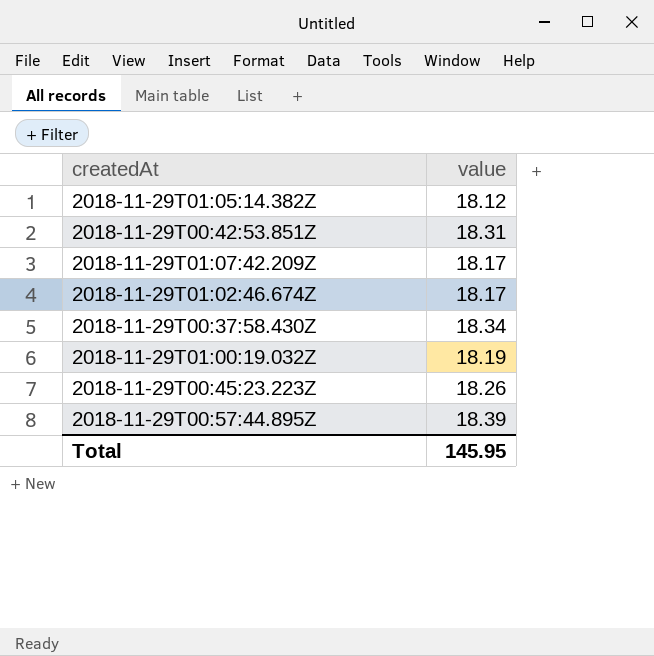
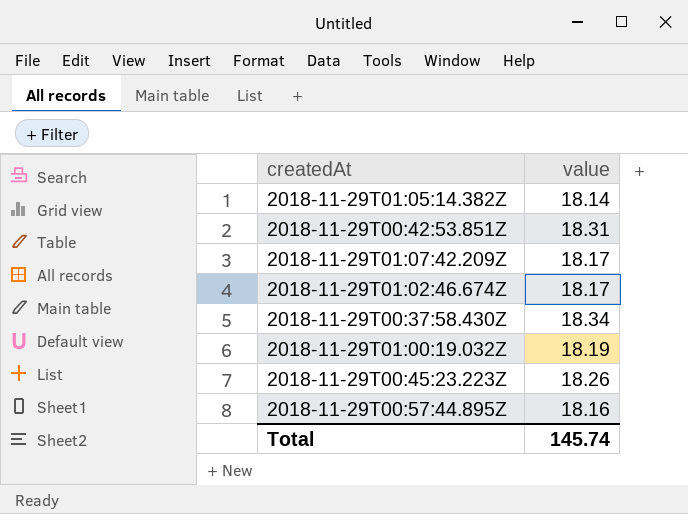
2018-11-29T01:05:14.382Z | value: 18.12 -> 18.14
2018-11-29T00:57:44.895Z | value: 18.39 -> 18.16
Total | value: 145.95 -> 145.74

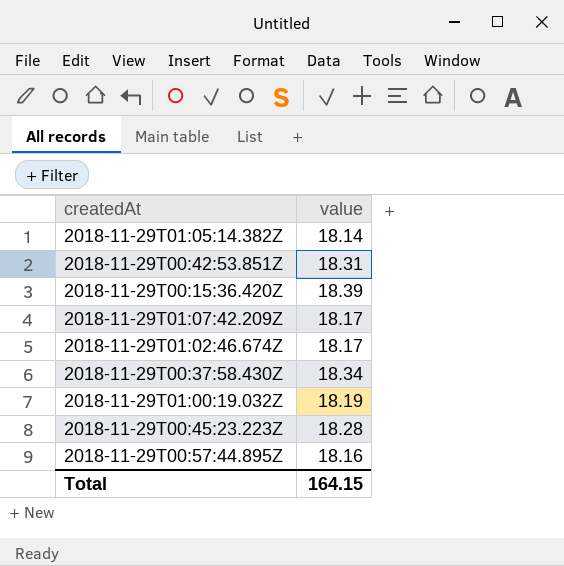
row 2018-11-29T00:15:36.420Z: none -> 18.39
2018-11-29T00:45:23.223Z | value: 18.26 -> 18.28
Total | value: 145.74 -> 164.15

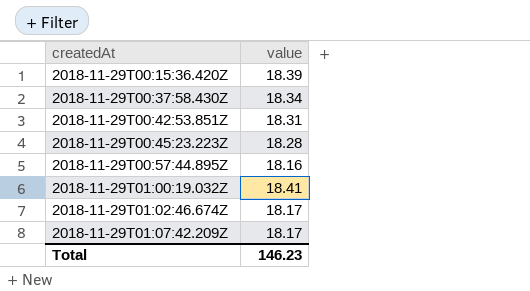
row order: none -> createdAt ascending
row 2018-11-29T01:05:14.382Z: 18.14 -> none
2018-11-29T01:00:19.032Z | value: 18.19 -> 18.41
Total | value: 164.15 -> 146.23

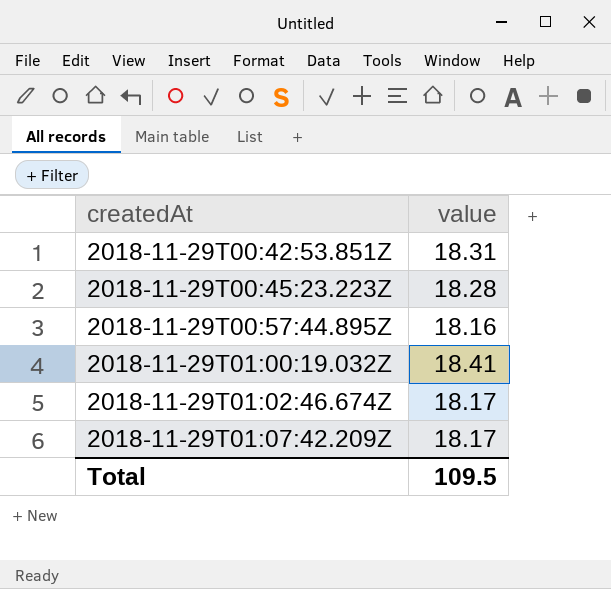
row 2018-11-29T00:15:36.420Z: 18.39 -> none
row 2018-11-29T00:37:58.430Z: 18.34 -> none
Total | value: 146.23 -> 109.5

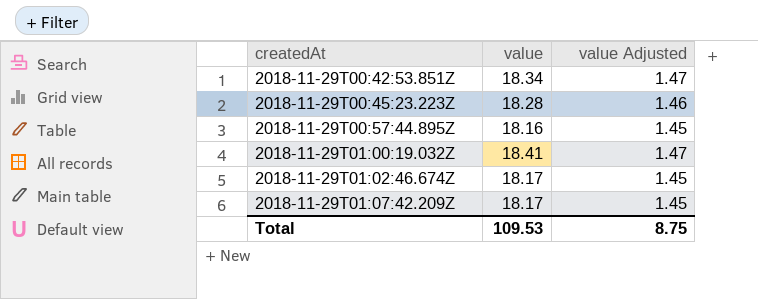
column value Adjusted | formula: none -> [value] * 0.08
2018-11-29T00:42:53.851Z | value: 18.31 -> 18.34
Total | value: 109.5 -> 109.53

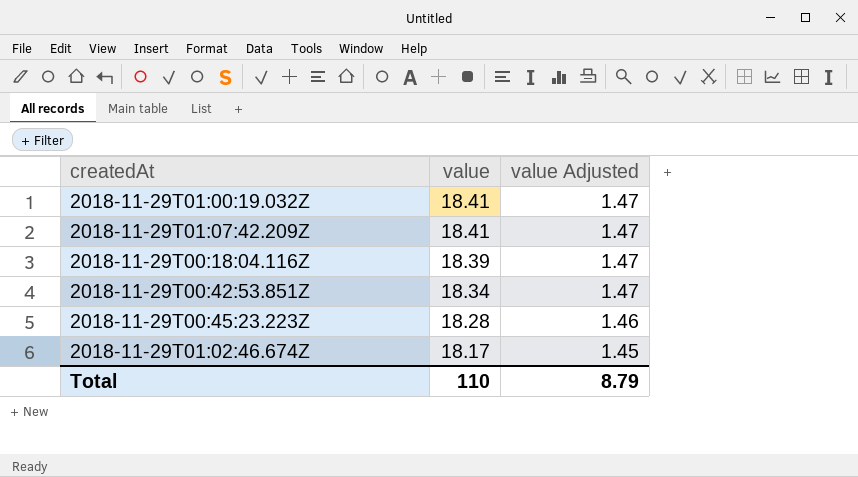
row order: createdAt ascending -> value descending
row 2018-11-29T00:57:44.895Z: 18.16 | 1.45 -> none
2018-11-29T01:07:42.209Z | value: 18.17 -> 18.41
2018-11-29T01:07:42.209Z | value Adjusted: 1.45 -> 1.47
row 2018-11-29T00:18:04.116Z: none -> 18.39 | 1.47
Total | value: 109.53 -> 110
Total | value Adjusted: 8.75 -> 8.79

